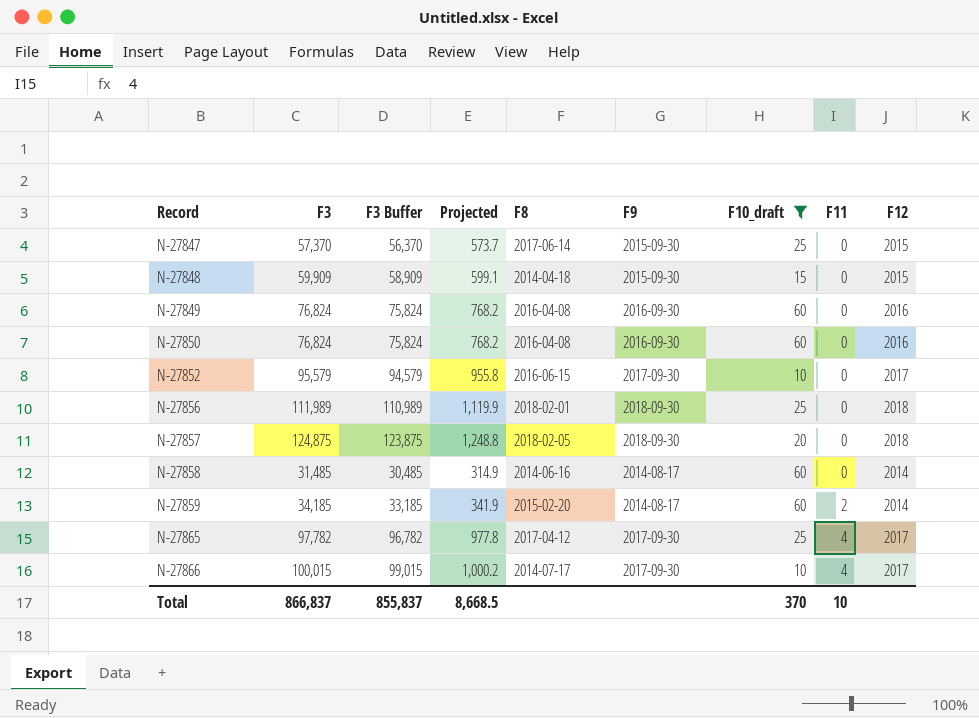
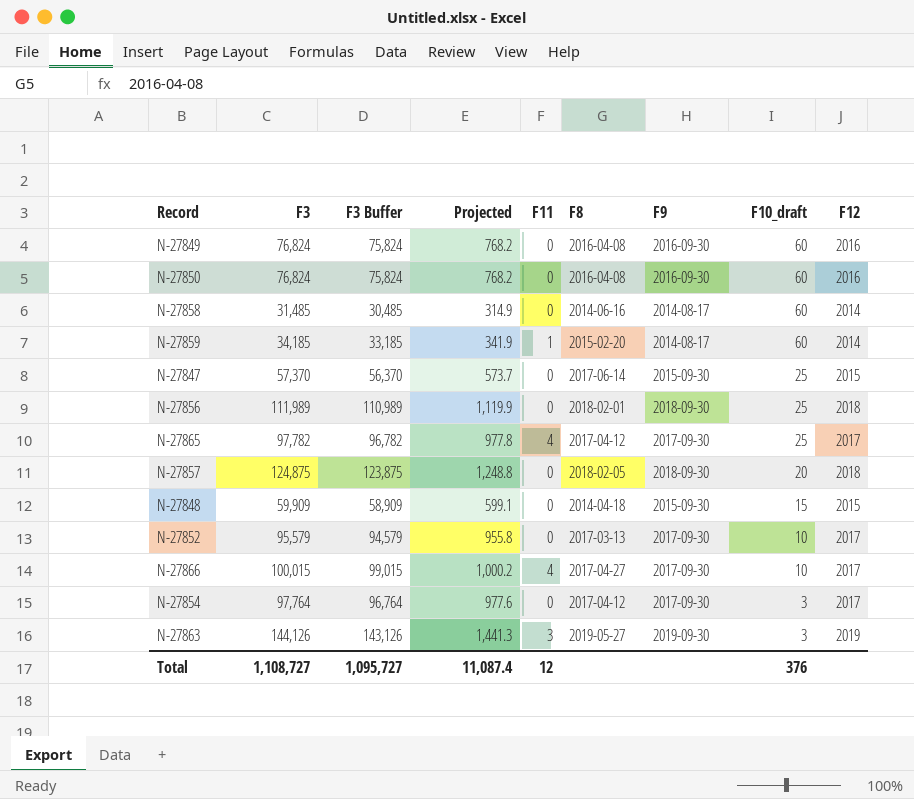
filter: F10_draft != 3 -> none
row order: Record ascending -> F10_draft descending
column F11 | position: 8 -> 5
N-27859 | F11: 2 -> 1
N-27852 | F8: 2016-06-15 -> 2017-03-13
N-27866 | F8: 2014-07-17 -> 2017-04-27
Total | F3: 866,837 -> 1,108,727
Total | F3 Buffer: 855,837 -> 1,095,727
Total | Projected: 8,668.5 -> 11,087.4
Total | F11: 10 -> 12
Total | F10_draft: 370 -> 376

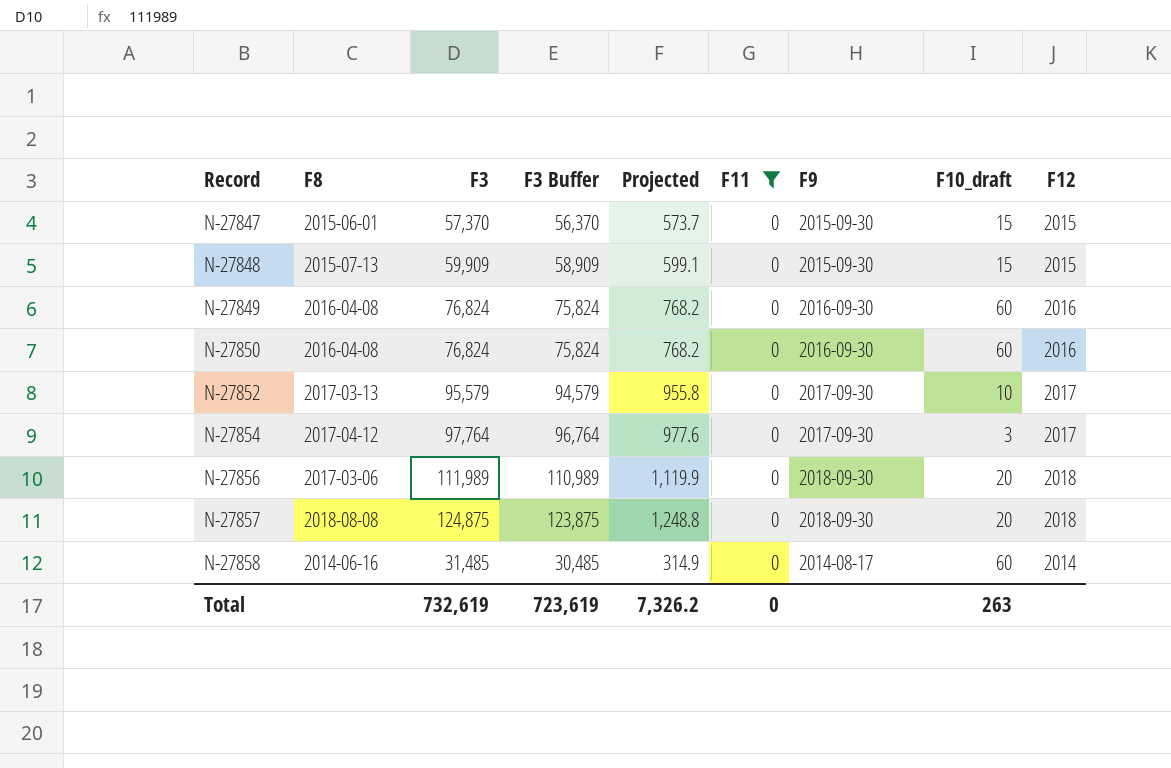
filter: none -> F11 = 0
row order: F10_draft descending -> Record ascending
column F8 | position: 6 -> 2
N-27847 | F8: 2017-06-14 -> 2015-06-01
N-27847 | F10_draft: 25 -> 15
N-27848 | F8: 2014-04-18 -> 2015-07-13
N-27856 | F8: 2018-02-01 -> 2017-03-06
N-27856 | F10_draft: 25 -> 20
N-27857 | F8: 2018-02-05 -> 2018-08-08
Total | F3: 1,108,727 -> 732,619
Total | F3 Buffer: 1,095,727 -> 723,619
Total | Projected: 11,087.4 -> 7,326.2
Total | F11: 12 -> 0
Total | F10_draft: 376 -> 263

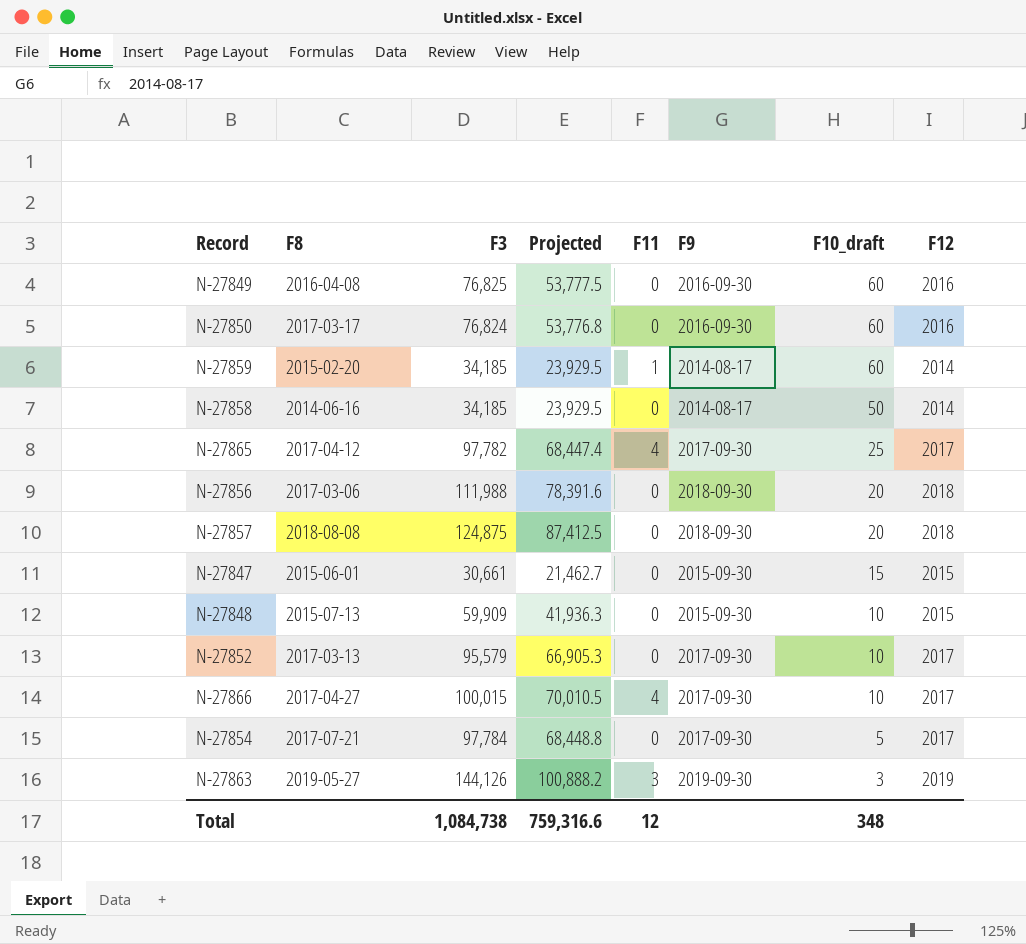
filter: F11 = 0 -> none
row order: Record ascending -> F10_draft descending
column F3 Buffer | formula: [F3] - 1000 -> none
column Projected | formula: [F3] * 0.01 -> [F3] * 0.7
N-27849 | F3: 76,824 -> 76,825
N-27850 | F8: 2016-04-08 -> 2017-03-17
N-27858 | F3: 31,485 -> 34,185
N-27858 | F10_draft: 60 -> 50
N-27856 | F3: 111,989 -> 111,988
N-27847 | F3: 57,370 -> 30,661
N-27848 | F10_draft: 15 -> 10
N-27854 | F8: 2017-04-12 -> 2017-07-21
N-27854 | F3: 97,764 -> 97,784
N-27854 | F10_draft: 3 -> 5
Total | F3: 732,619 -> 1,084,738
Total | Projected: 7,326.2 -> 759,316.6
Total | F11: 0 -> 12
Total | F10_draft: 263 -> 348

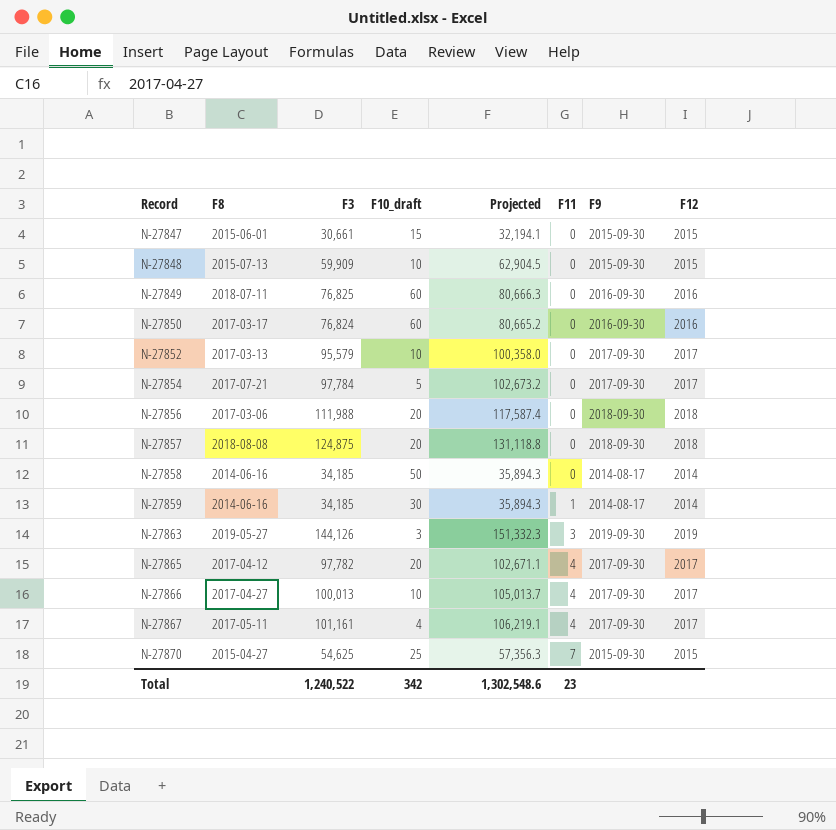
row order: F10_draft descending -> Record ascending
column F10_draft | position: 7 -> 4
column Projected | formula: [F3] * 0.7 -> [F3] * 1.05
N-27849 | F8: 2016-04-08 -> 2018-07-11
N-27859 | F8: 2015-02-20 -> 2014-06-16
N-27859 | F10_draft: 60 -> 30
N-27865 | F10_draft: 25 -> 20
N-27866 | F3: 100,015 -> 100,013
row N-27867: none -> 2017-05-11 | 101,161 | 4 | 106,219.1 | 4 | 2017-09-30 | 2017
row N-27870: none -> 2015-04-27 | 54,625 | 25 | 57,356.3 | 7 | 2015-09-30 | 2015
Total | F3: 1,084,738 -> 1,240,522
Total | F10_draft: 348 -> 342
Total | Projected: 759,316.6 -> 1,302,548.6
Total | F11: 12 -> 23

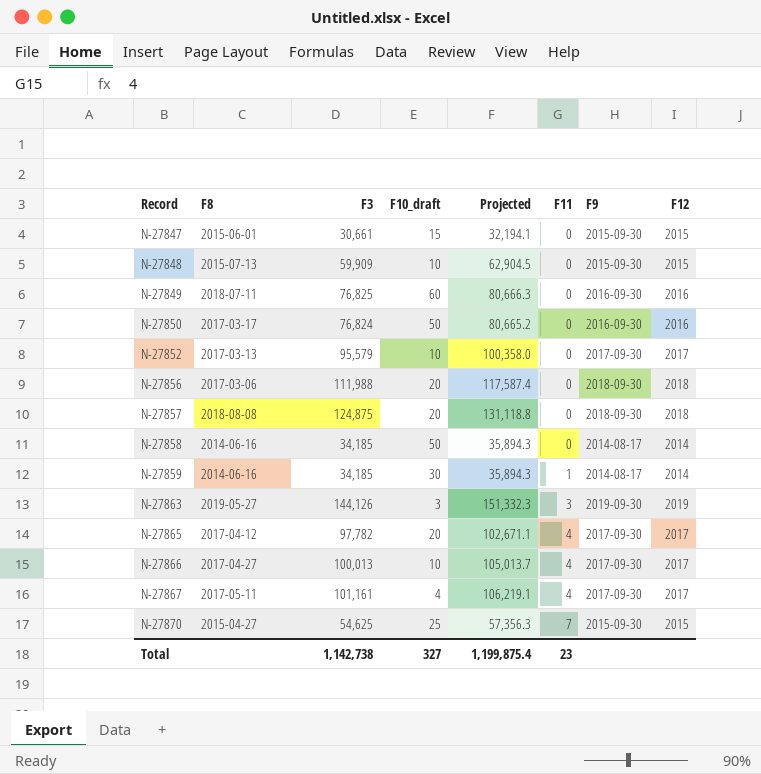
row N-27854: 2017-07-21 | 97,784 | 5 | 102,673.2 | 0 | 2017-09-30 | 2017 -> none
N-27850 | F10_draft: 60 -> 50
Total | F3: 1,240,522 -> 1,142,738
Total | F10_draft: 342 -> 327
Total | Projected: 1,302,548.6 -> 1,199,875.4

